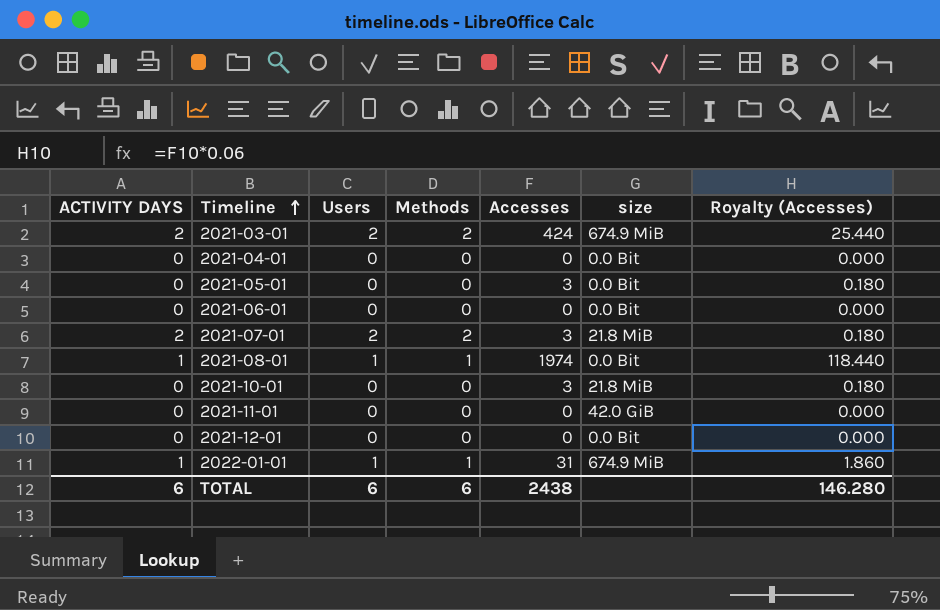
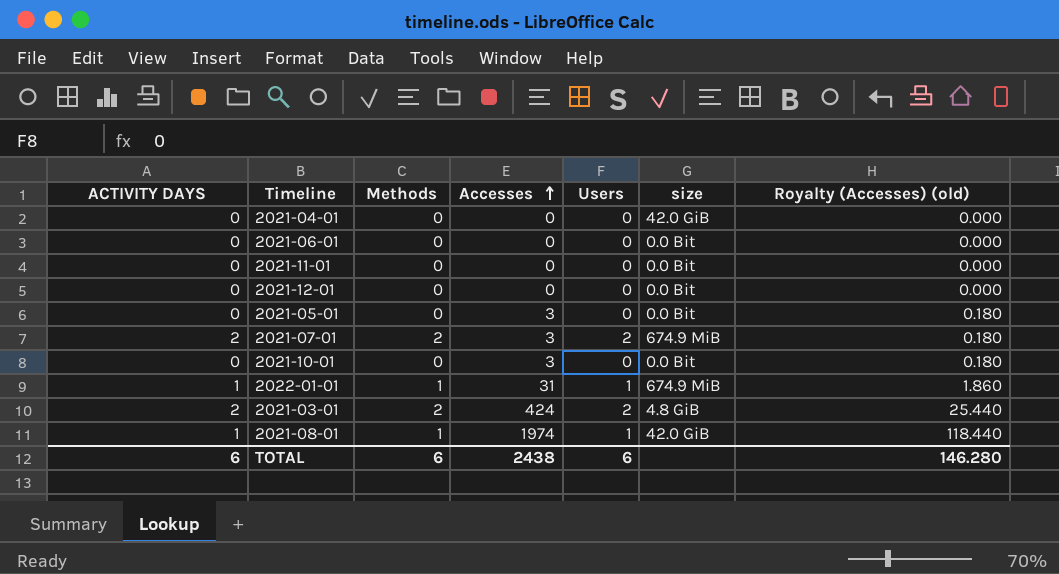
row order: Timeline ascending -> Accesses ascending
column Users | position: 3 -> 5
column name: Royalty (Accesses) -> Royalty (Accesses) (old)
2021-04-01 | size: 0.0 Bit -> 42.0 GiB
2021-11-01 | size: 42.0 GiB -> 0.0 Bit
2021-07-01 | size: 21.8 MiB -> 674.9 MiB
2021-10-01 | size: 21.8 MiB -> 0.0 Bit
2021-03-01 | size: 674.9 MiB -> 4.8 GiB
2021-08-01 | size: 0.0 Bit -> 42.0 GiB

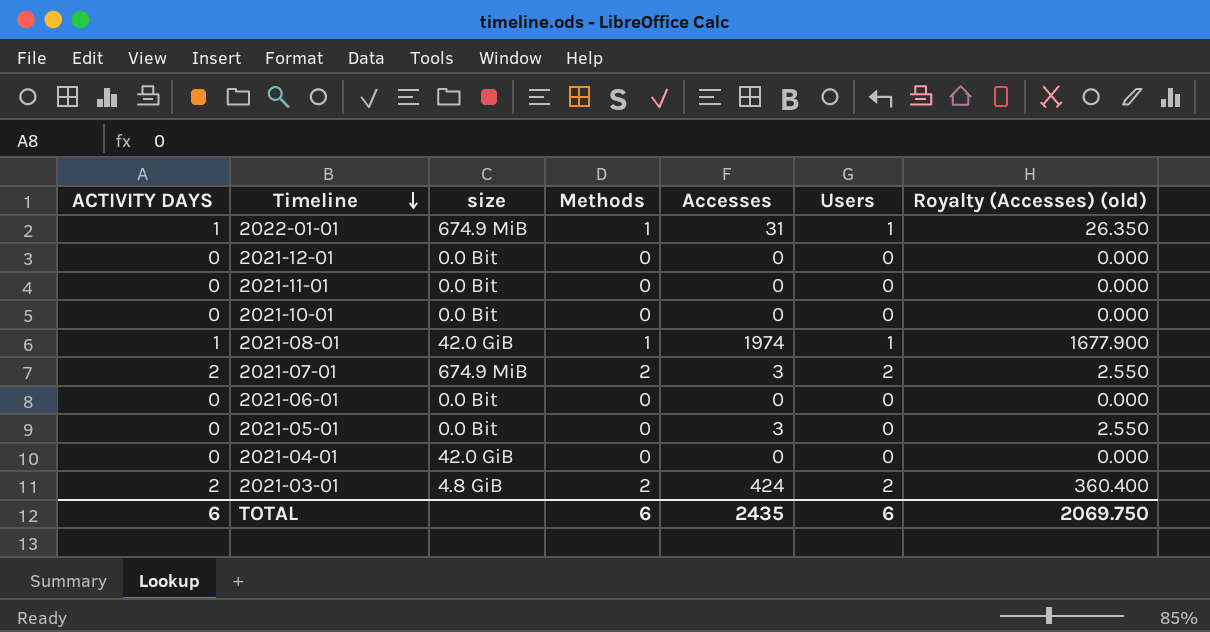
row order: Accesses ascending -> Timeline descending
column size | position: 6 -> 3
column Royalty (Accesses) (old) | formula: [Accesses] * 0.06 -> [Accesses] * 0.85
2021-10-01 | Accesses: 3 -> 0
TOTAL | Accesses: 2438 -> 2435
TOTAL | Royalty (Accesses) (old): 146.280 -> 2069.750

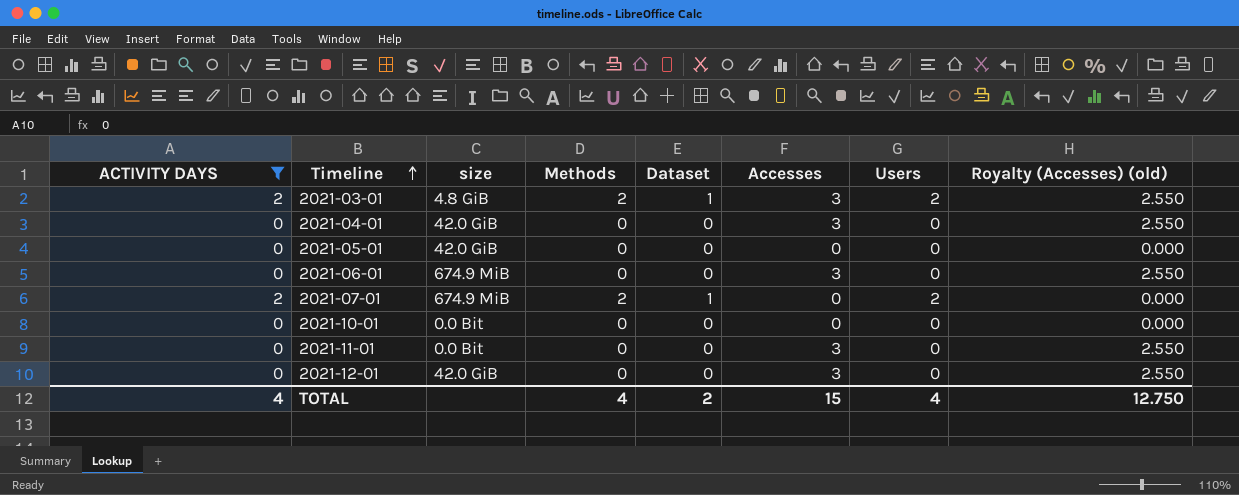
filter: none -> ACTIVITY DAYS != 1
row order: Timeline descending -> Timeline ascending
column Dataset | position: none -> 5
2021-03-01 | Accesses: 424 -> 3
2021-03-01 | Royalty (Accesses) (old): 360.400 -> 2.550
2021-04-01 | Accesses: 0 -> 3
2021-04-01 | Royalty (Accesses) (old): 0.000 -> 2.550
2021-05-01 | size: 0.0 Bit -> 42.0 GiB
2021-05-01 | Accesses: 3 -> 0
2021-05-01 | Royalty (Accesses) (old): 2.550 -> 0.000
2021-06-01 | size: 0.0 Bit -> 674.9 MiB
2021-06-01 | Accesses: 0 -> 3
2021-06-01 | Royalty (Accesses) (old): 0.000 -> 2.550
2021-07-01 | Accesses: 3 -> 0
2021-07-01 | Royalty (Accesses) (old): 2.550 -> 0.000
2021-11-01 | Accesses: 0 -> 3
2021-11-01 | Royalty (Accesses) (old): 0.000 -> 2.550
2021-12-01 | size: 0.0 Bit -> 42.0 GiB
2021-12-01 | Accesses: 0 -> 3
2021-12-01 | Royalty (Accesses) (old): 0.000 -> 2.550
TOTAL | ACTIVITY DAYS: 6 -> 4
TOTAL | Methods: 6 -> 4
TOTAL | Accesses: 2435 -> 15
TOTAL | Users: 6 -> 4
TOTAL | Royalty (Accesses) (old): 2069.750 -> 12.750

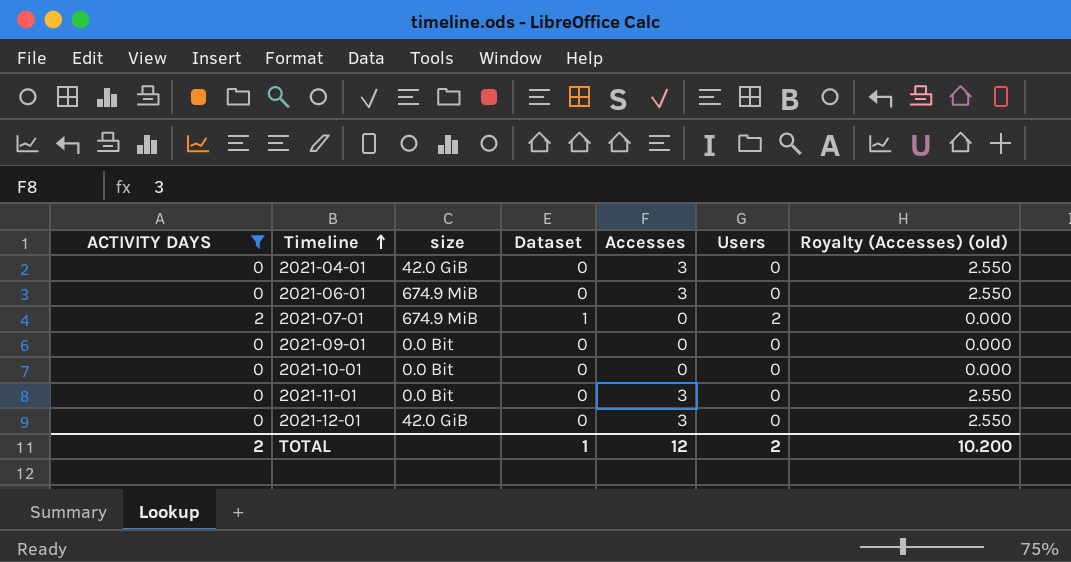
column Methods | position: 4 -> none
row 2021-03-01: 2 | 4.8 GiB | 2 | 1 | 3 | 2 | 2.550 -> none
row 2021-05-01: 0 | 42.0 GiB | 0 | 0 | 0 | 0 | 0.000 -> none
row 2021-09-01: none -> 0 | 0.0 Bit | 0 | 0 | 0 | 0.000
TOTAL | ACTIVITY DAYS: 4 -> 2
TOTAL | Dataset: 2 -> 1
TOTAL | Accesses: 15 -> 12
TOTAL | Users: 4 -> 2
TOTAL | Royalty (Accesses) (old): 12.750 -> 10.200

